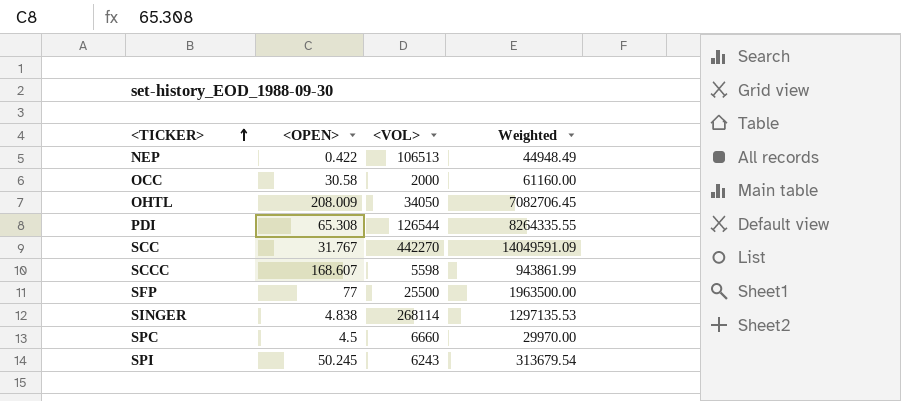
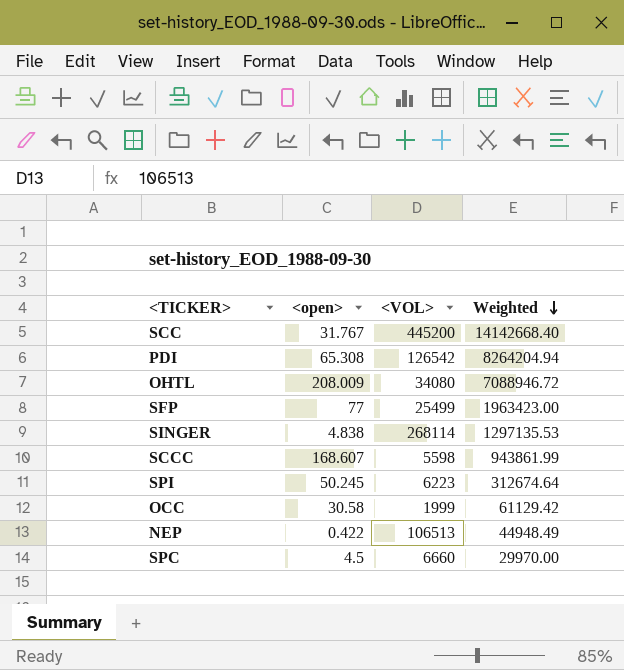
row order: <TICKER> ascending -> Weighted descending
column name: <OPEN> -> <open>
SCC | <VOL>: 442270 -> 445200
SCC | Weighted: 14049591.09 -> 14142668.40
PDI | <VOL>: 126544 -> 126542
PDI | Weighted: 8264335.55 -> 8264204.94
OHTL | <VOL>: 34050 -> 34080
OHTL | Weighted: 7082706.45 -> 7088946.72
SFP | <VOL>: 25500 -> 25499
SFP | Weighted: 1963500.00 -> 1963423.00
SPI | <VOL>: 6243 -> 6223
SPI | Weighted: 313679.54 -> 312674.64
OCC | <VOL>: 2000 -> 1999
OCC | Weighted: 61160.00 -> 61129.42

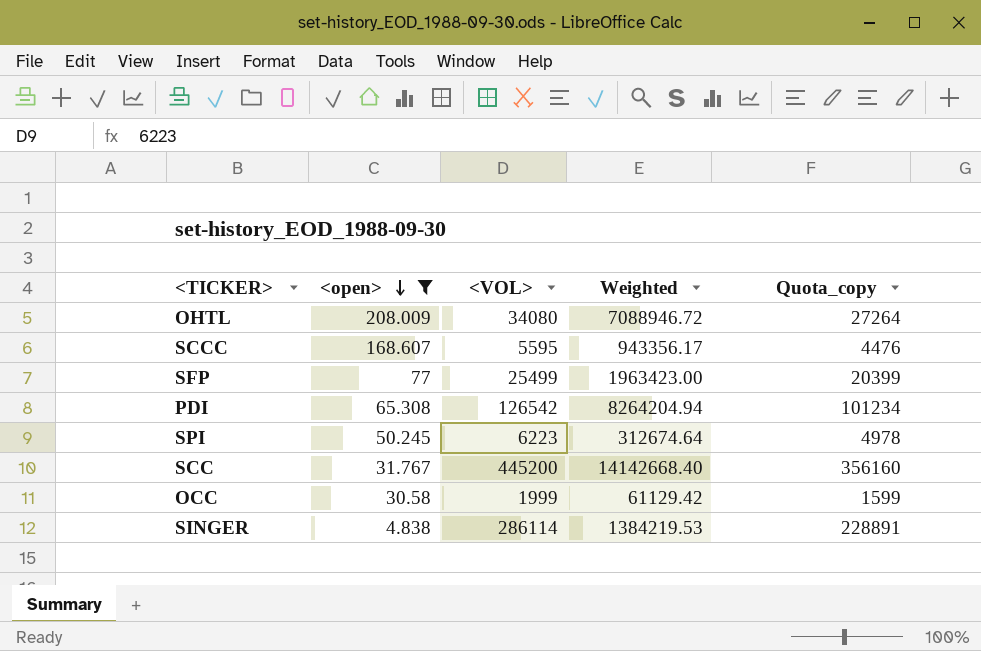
filter: none -> <open> >= 4.838
row order: Weighted descending -> <open> descending
column Quota_copy | formula: none -> [<VOL>] * 0.8
SCCC | <VOL>: 5598 -> 5595
SCCC | Weighted: 943861.99 -> 943356.17
SINGER | <VOL>: 268114 -> 286114
SINGER | Weighted: 1297135.53 -> 1384219.53

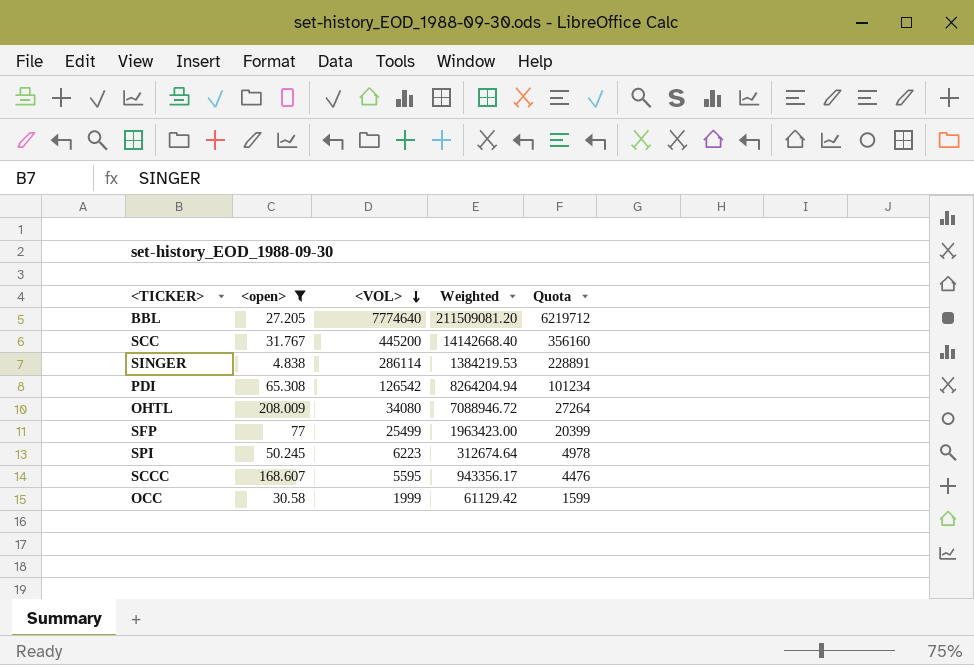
row order: <open> descending -> <VOL> descending
column name: Quota_copy -> Quota
row BBL: none -> 27.205 | 7774640 | 211509081.20 | 6219712

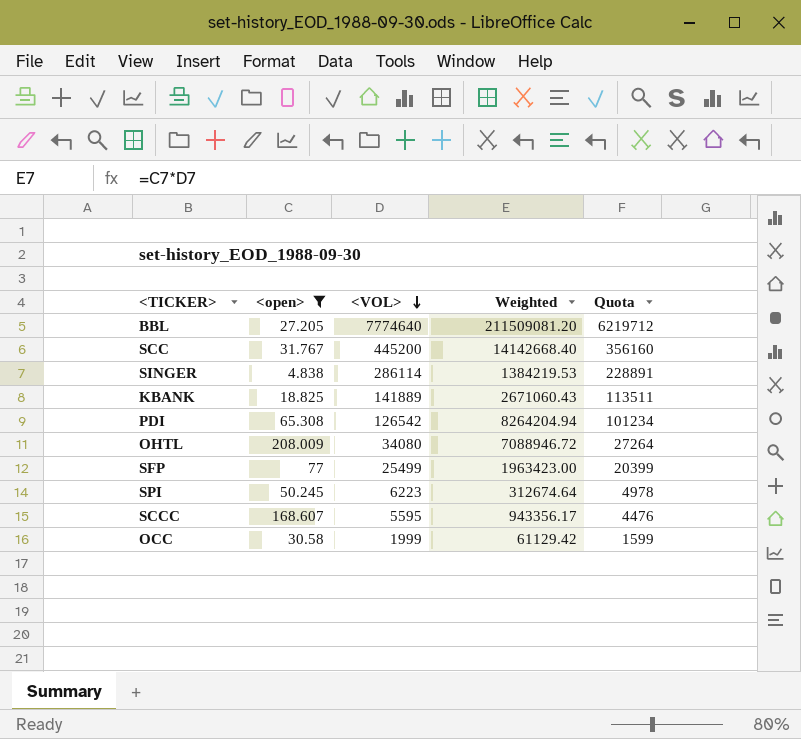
row KBANK: none -> 18.825 | 141889 | 2671060.43 | 113511

